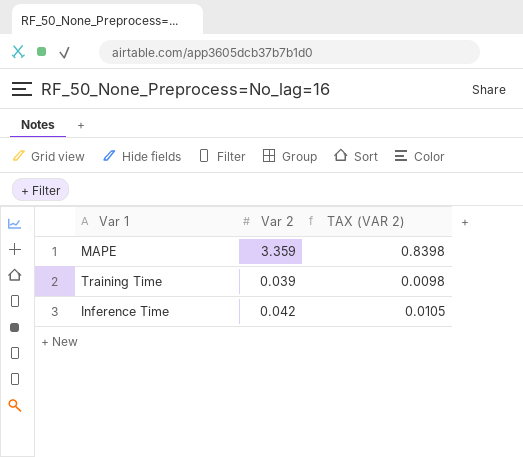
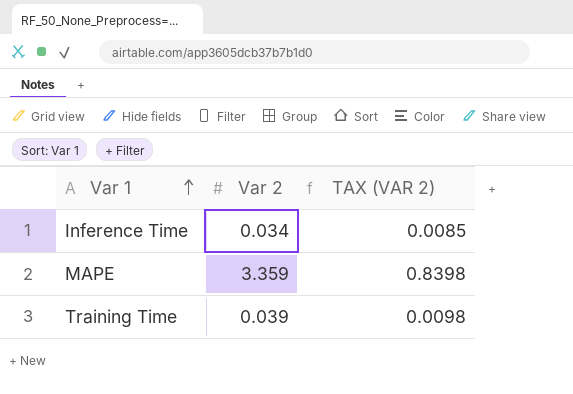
row order: none -> Var 1 ascending
Inference Time | Var 2: 0.042 -> 0.034
Inference Time | TAX (VAR 2): 0.0105 -> 0.0085

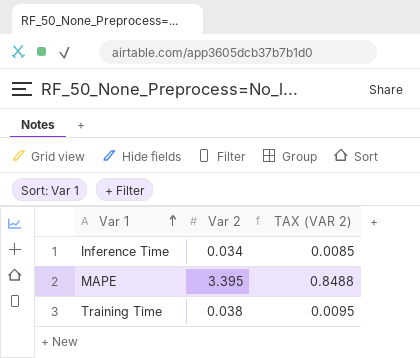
MAPE | Var 2: 3.359 -> 3.395
MAPE | TAX (VAR 2): 0.8398 -> 0.8488
Training Time | Var 2: 0.039 -> 0.038
Training Time | TAX (VAR 2): 0.0098 -> 0.0095

